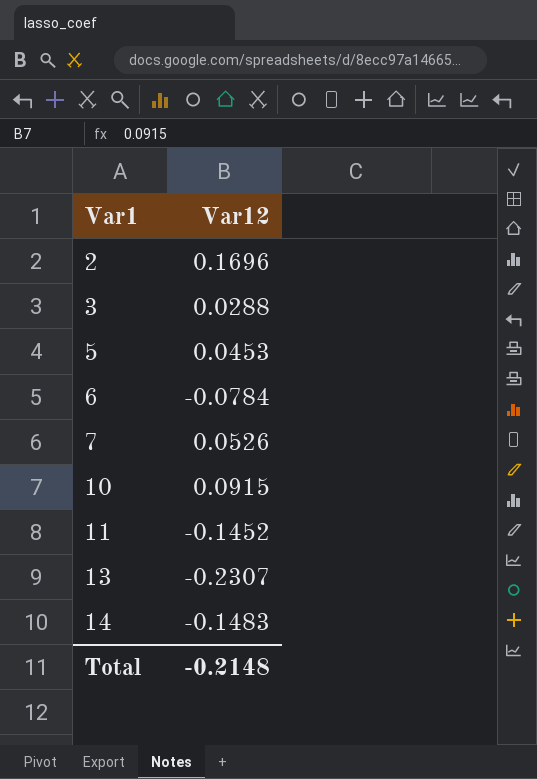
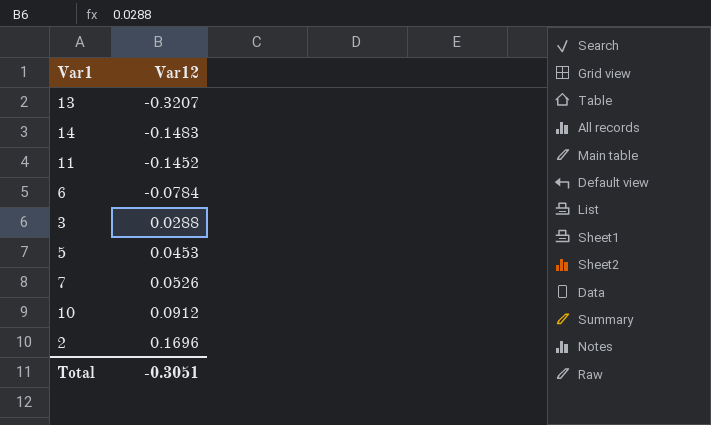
row order: Var1 ascending -> Var12 ascending
13 | Var12: -0.2307 -> -0.3207
10 | Var12: 0.0915 -> 0.0912
Total | Var12: -0.2148 -> -0.3051

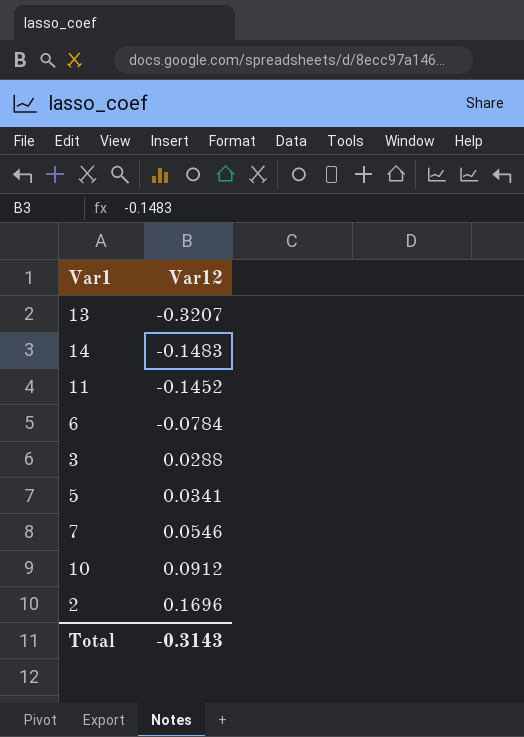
5 | Var12: 0.0453 -> 0.0341
7 | Var12: 0.0526 -> 0.0546
Total | Var12: -0.3051 -> -0.3143

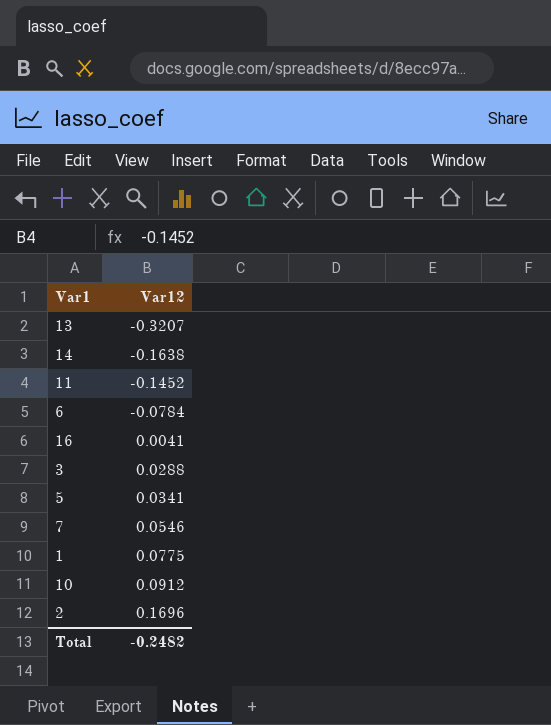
14 | Var12: -0.1483 -> -0.1638
row 16: none -> 0.0041
row 1: none -> 0.0775
Total | Var12: -0.3143 -> -0.2482

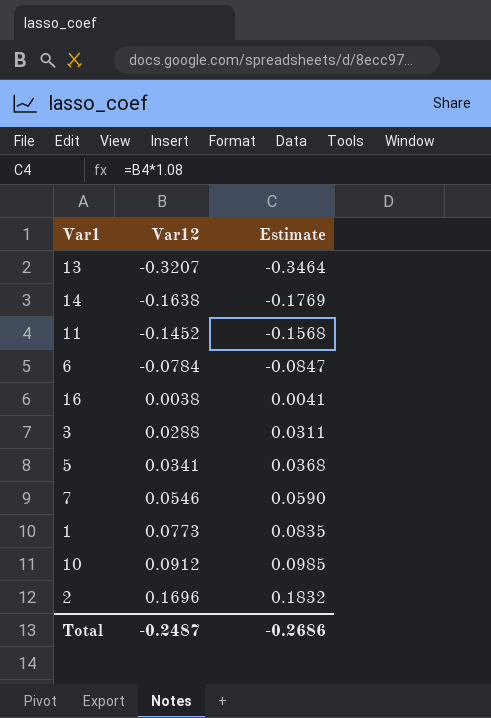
column Estimate | formula: none -> [Var12] * 1.08
16 | Var12: 0.0041 -> 0.0038
1 | Var12: 0.0775 -> 0.0773
Total | Var12: -0.2482 -> -0.2487

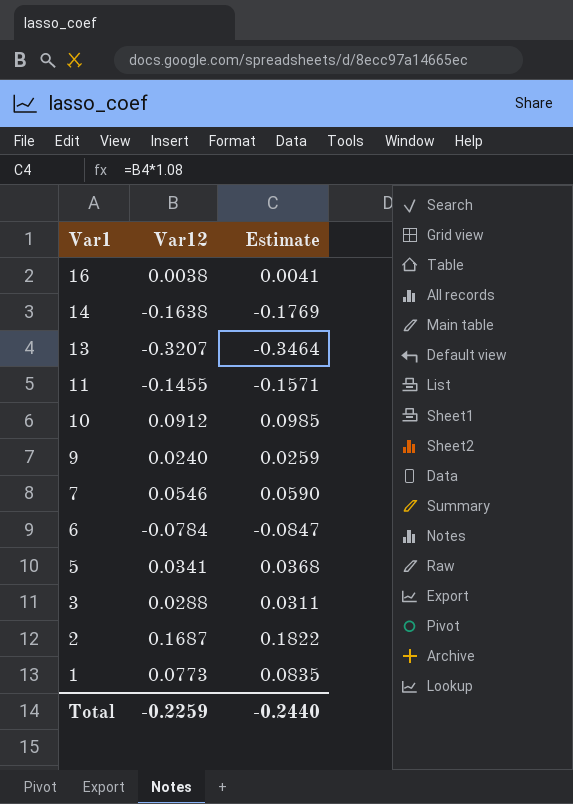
row order: Var12 ascending -> Var1 descending
11 | Var12: -0.1452 -> -0.1455
11 | Estimate: -0.1568 -> -0.1571
row 9: none -> 0.0240 | 0.0259
2 | Var12: 0.1696 -> 0.1687
2 | Estimate: 0.1832 -> 0.1822
Total | Var12: -0.2487 -> -0.2259
Total | Estimate: -0.2686 -> -0.2440

